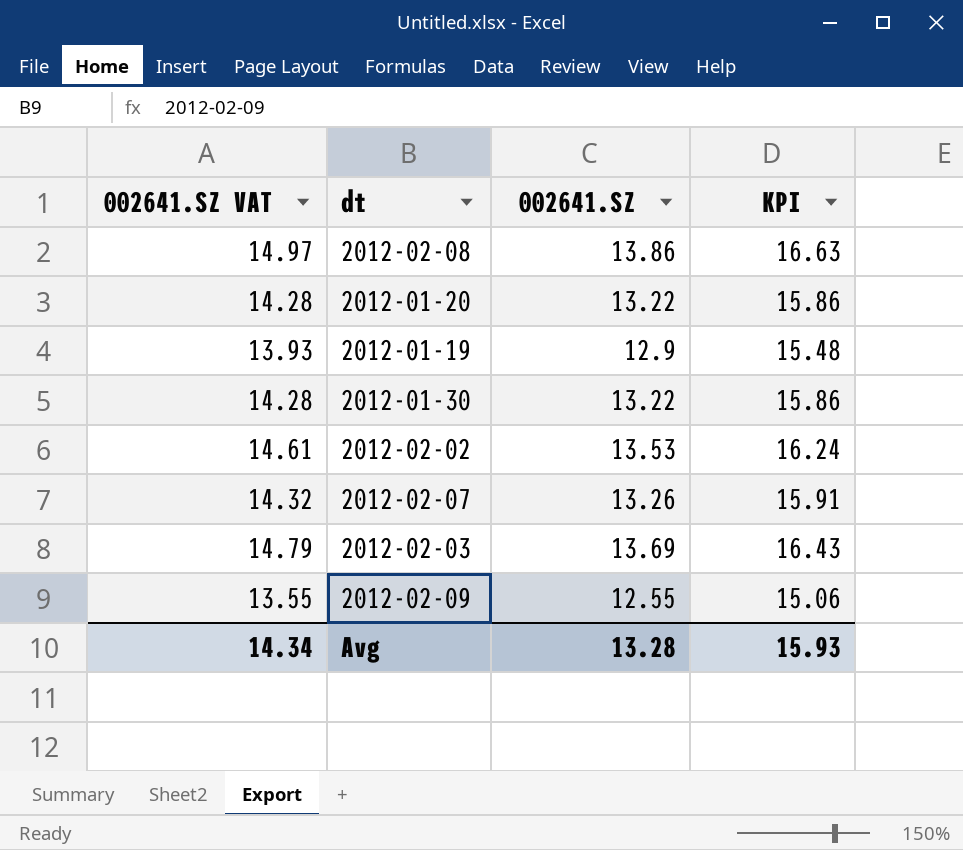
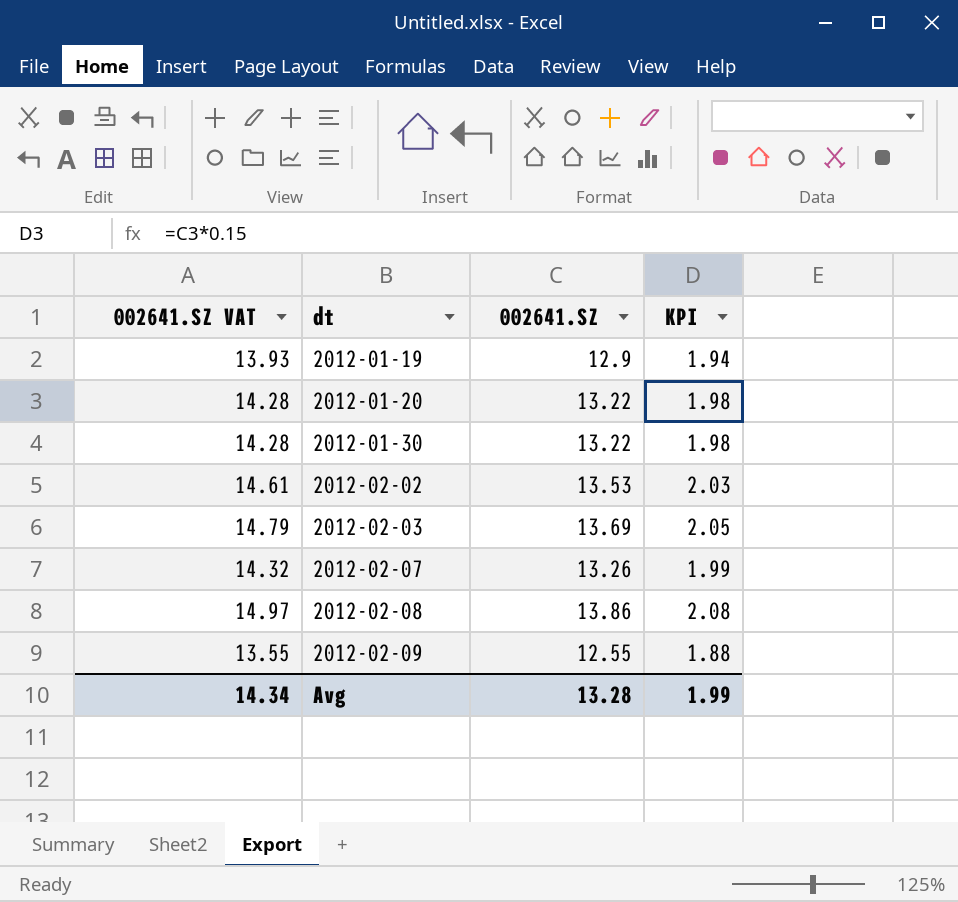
row order: none -> dt ascending
column KPI | formula: [002641.SZ] * 1.2 -> [002641.SZ] * 0.15
Avg | KPI: 15.93 -> 1.99

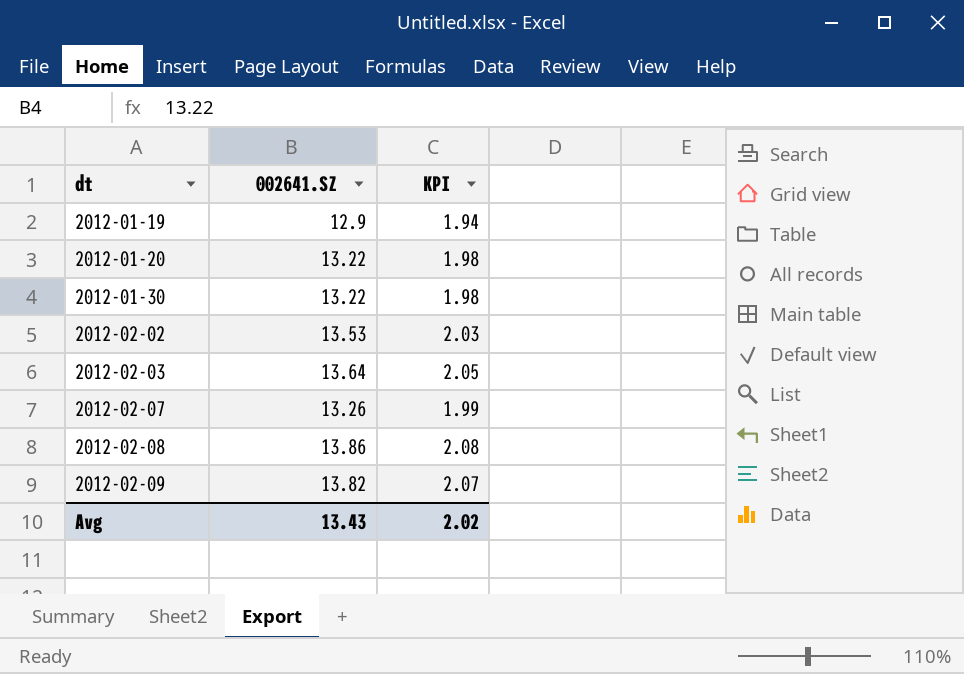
column 002641.SZ VAT | formula: [002641.SZ] * 1.08 -> none
2012-02-03 | 002641.SZ: 13.69 -> 13.64
2012-02-09 | 002641.SZ: 12.55 -> 13.82
2012-02-09 | KPI: 1.88 -> 2.07
Avg | 002641.SZ: 13.28 -> 13.43
Avg | KPI: 1.99 -> 2.02

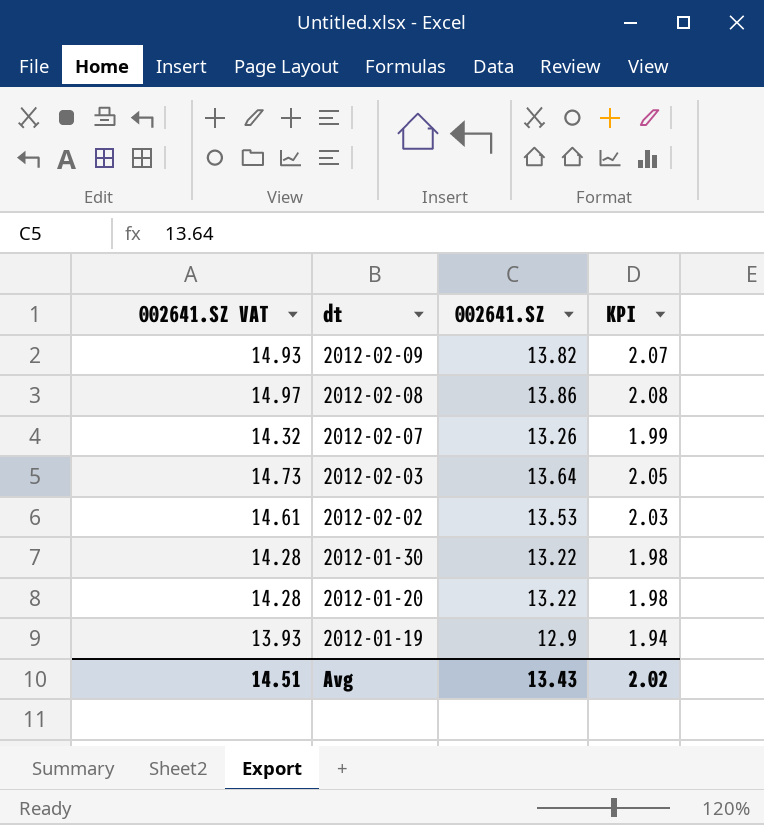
row order: dt ascending -> dt descending
column 002641.SZ VAT | formula: none -> [002641.SZ] * 1.08

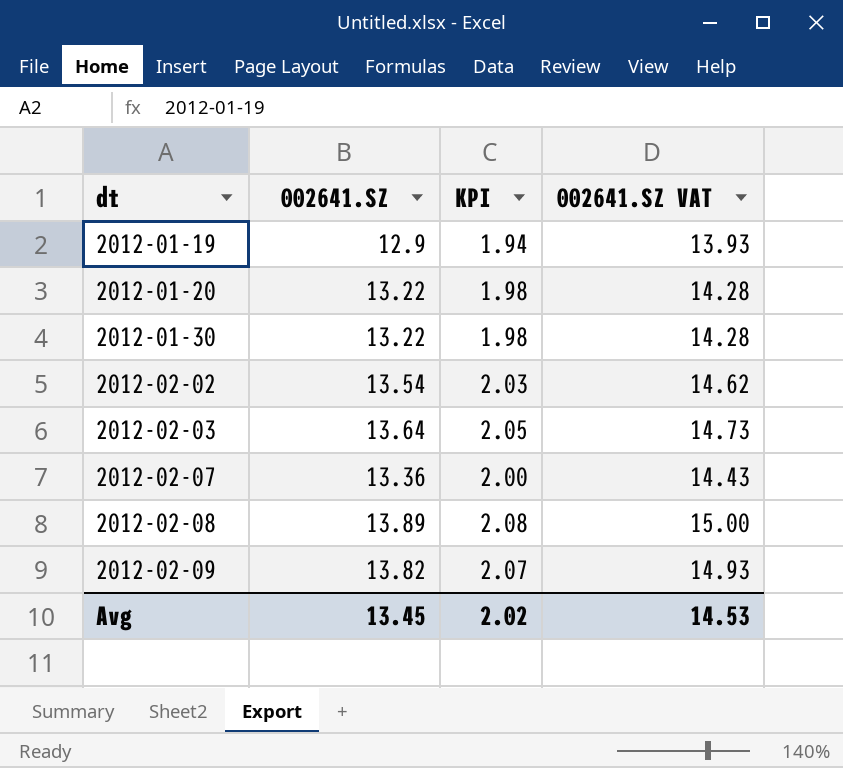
row order: dt descending -> dt ascending
column 002641.SZ VAT | position: 1 -> 4
2012-02-02 | 002641.SZ: 13.53 -> 13.54
2012-02-02 | 002641.SZ VAT: 14.61 -> 14.62
2012-02-07 | 002641.SZ: 13.26 -> 13.36
2012-02-07 | KPI: 1.99 -> 2.00
2012-02-07 | 002641.SZ VAT: 14.32 -> 14.43
2012-02-08 | 002641.SZ: 13.86 -> 13.89
2012-02-08 | 002641.SZ VAT: 14.97 -> 15.00
Avg | 002641.SZ: 13.43 -> 13.45
Avg | 002641.SZ VAT: 14.51 -> 14.53

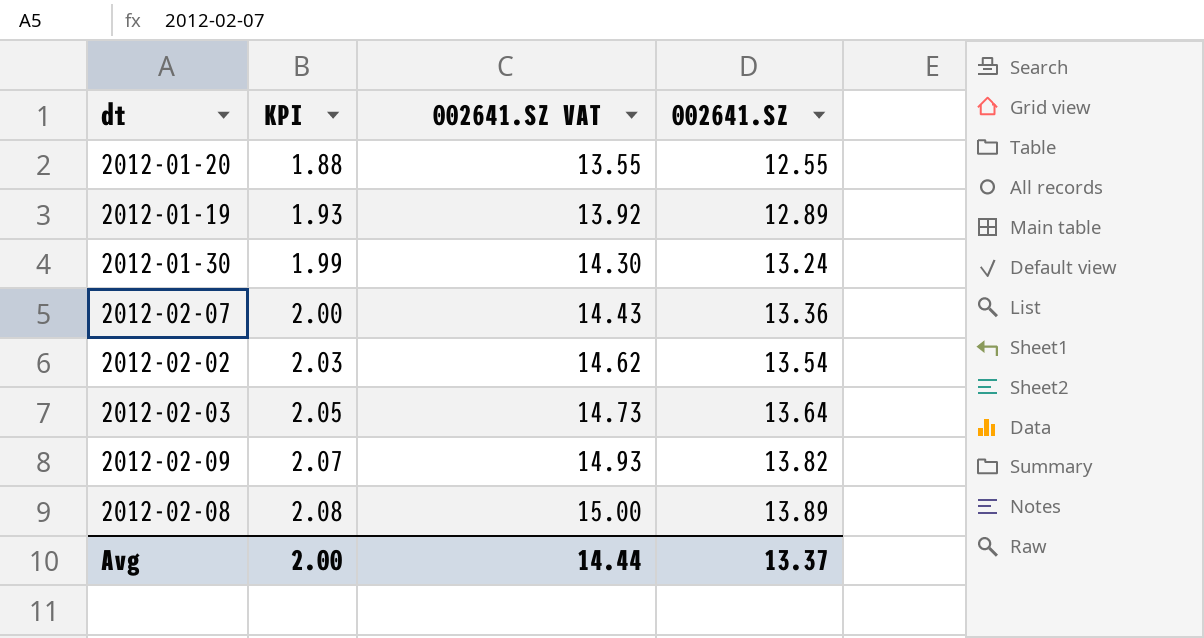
row order: dt ascending -> KPI ascending
column 002641.SZ | position: 2 -> 4
2012-01-20 | KPI: 1.98 -> 1.88
2012-01-20 | 002641.SZ VAT: 14.28 -> 13.55
2012-01-20 | 002641.SZ: 13.22 -> 12.55
2012-01-19 | KPI: 1.94 -> 1.93
2012-01-19 | 002641.SZ VAT: 13.93 -> 13.92
2012-01-19 | 002641.SZ: 12.9 -> 12.89
2012-01-30 | KPI: 1.98 -> 1.99
2012-01-30 | 002641.SZ VAT: 14.28 -> 14.30
2012-01-30 | 002641.SZ: 13.22 -> 13.24
Avg | KPI: 2.02 -> 2.00
Avg | 002641.SZ VAT: 14.53 -> 14.44
Avg | 002641.SZ: 13.45 -> 13.37

